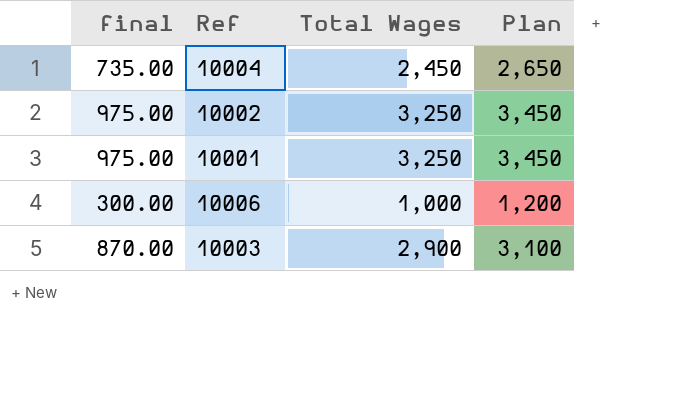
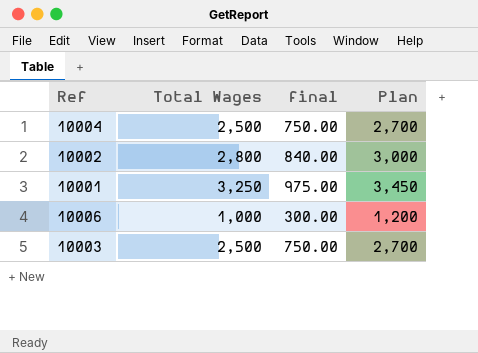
column final | position: 1 -> 3
10004 | Total Wages: 2,450 -> 2,500
10004 | final: 735.00 -> 750.00
10004 | Plan: 2,650 -> 2,700
10002 | Total Wages: 3,250 -> 2,800
10002 | final: 975.00 -> 840.00
10002 | Plan: 3,450 -> 3,000
10003 | Total Wages: 2,900 -> 2,500
10003 | final: 870.00 -> 750.00
10003 | Plan: 3,100 -> 2,700

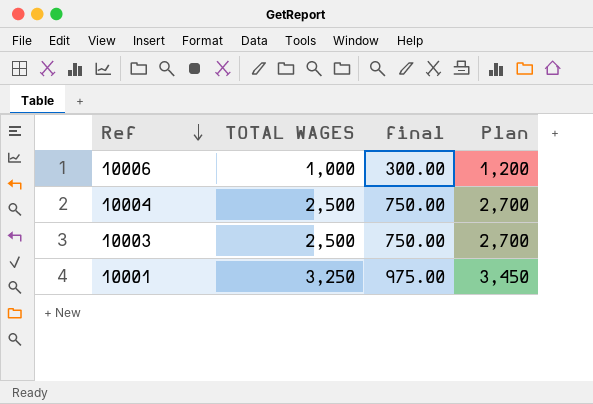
row order: none -> Ref descending
column name: Total Wages -> TOTAL WAGES
row 10002: 2,800 | 840.00 | 3,000 -> none

